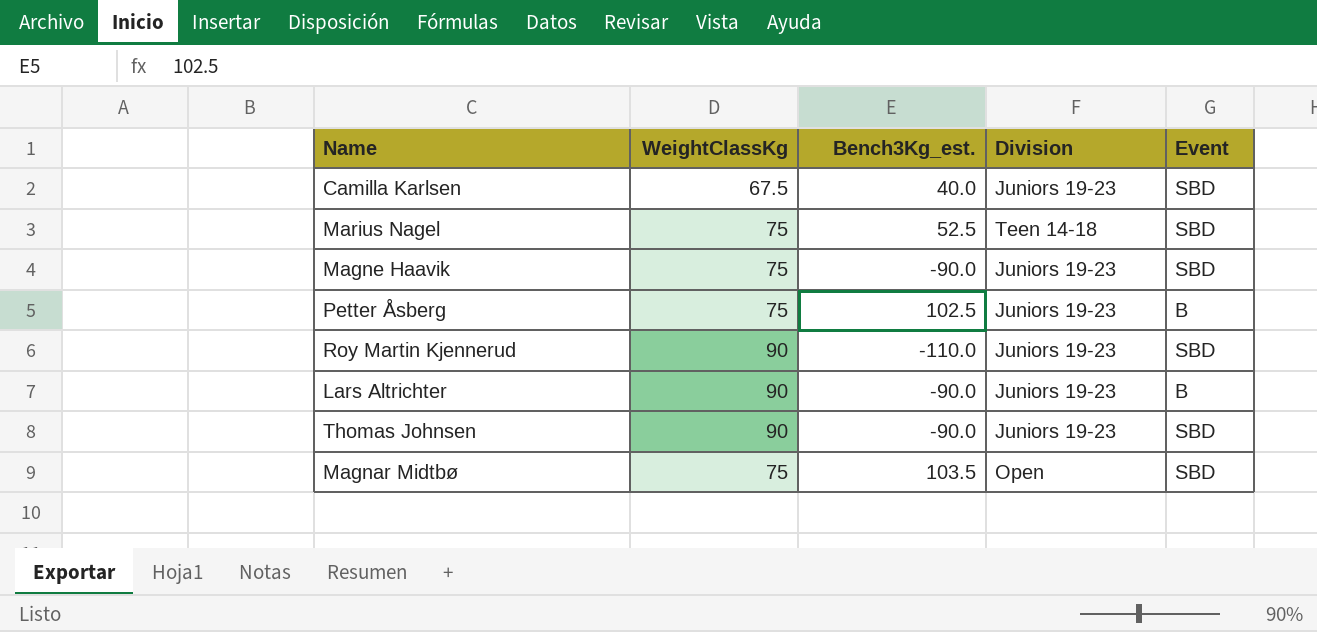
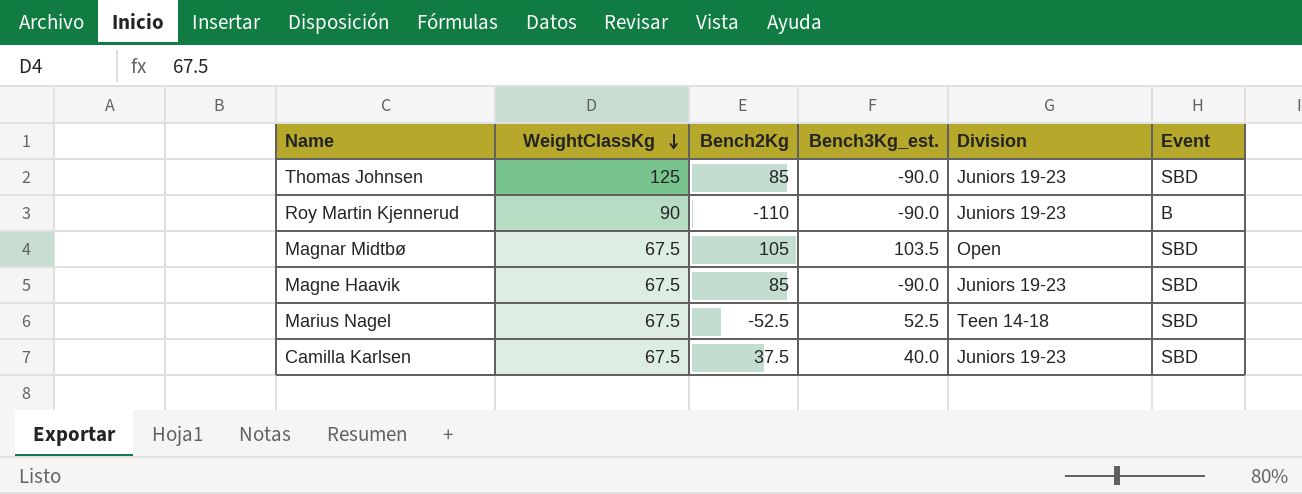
row order: none -> WeightClassKg descending
column Bench2Kg | position: none -> 3
row Petter Åsberg: 75 | 102.5 | Juniors 19-23 | B -> none
row Lars Altrichter: 90 | -90.0 | Juniors 19-23 | B -> none
Thomas Johnsen | WeightClassKg: 90 -> 125
Roy Martin Kjennerud | Bench3Kg_est.: -110.0 -> -90.0
Roy Martin Kjennerud | Event: SBD -> B
Magnar Midtbø | WeightClassKg: 75 -> 67.5
Magne Haavik | WeightClassKg: 75 -> 67.5
Marius Nagel | WeightClassKg: 75 -> 67.5

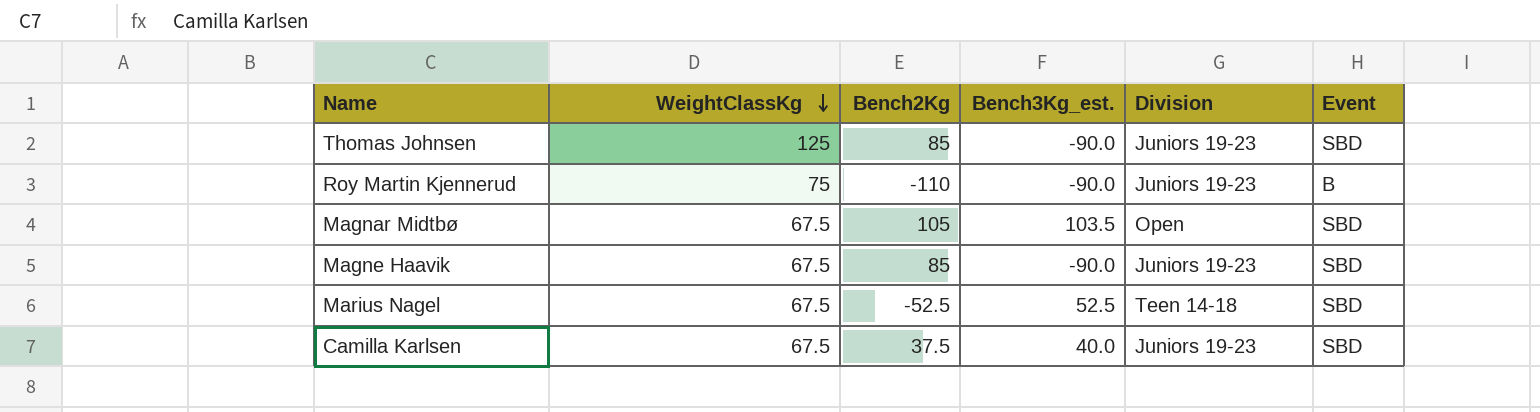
Roy Martin Kjennerud | WeightClassKg: 90 -> 75

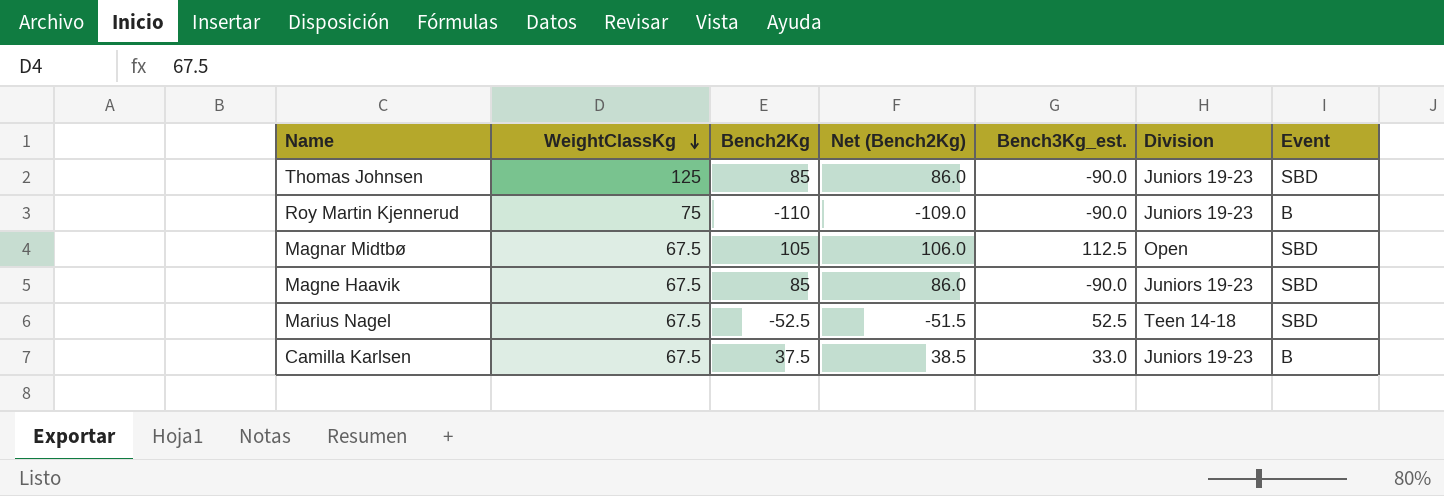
column Net (Bench2Kg) | formula: none -> [Bench2Kg] + 1
Magnar Midtbø | Bench3Kg_est.: 103.5 -> 112.5
Camilla Karlsen | Bench3Kg_est.: 40.0 -> 33.0
Camilla Karlsen | Event: SBD -> B

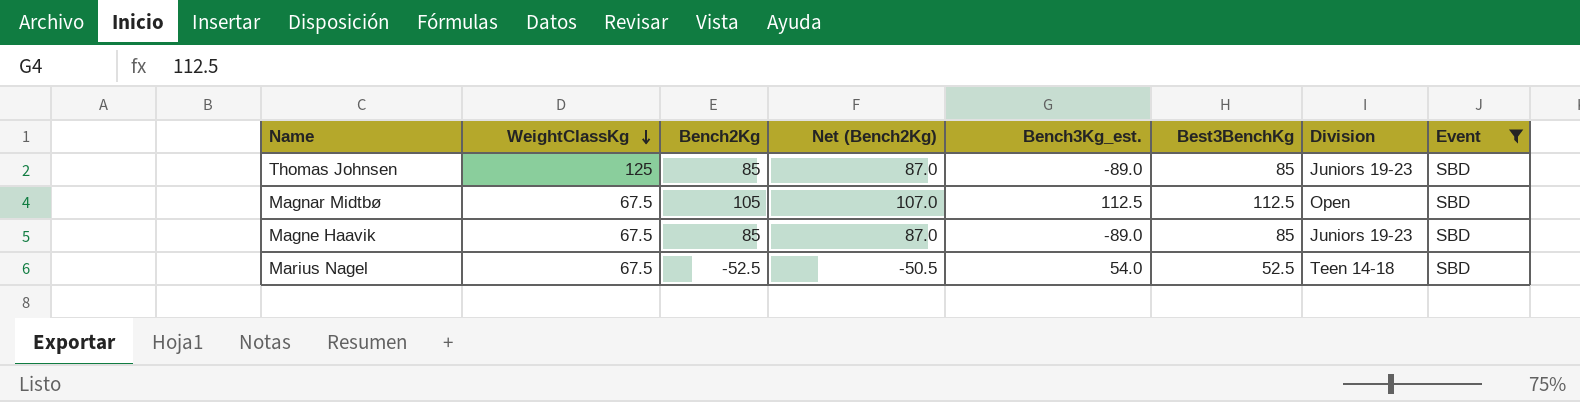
filter: none -> Event = SBD
column Net (Bench2Kg) | formula: [Bench2Kg] + 1 -> [Bench2Kg] + 2
column Best3BenchKg | position: none -> 6
Thomas Johnsen | Bench3Kg_est.: -90.0 -> -89.0
Magne Haavik | Bench3Kg_est.: -90.0 -> -89.0
Marius Nagel | Bench3Kg_est.: 52.5 -> 54.0

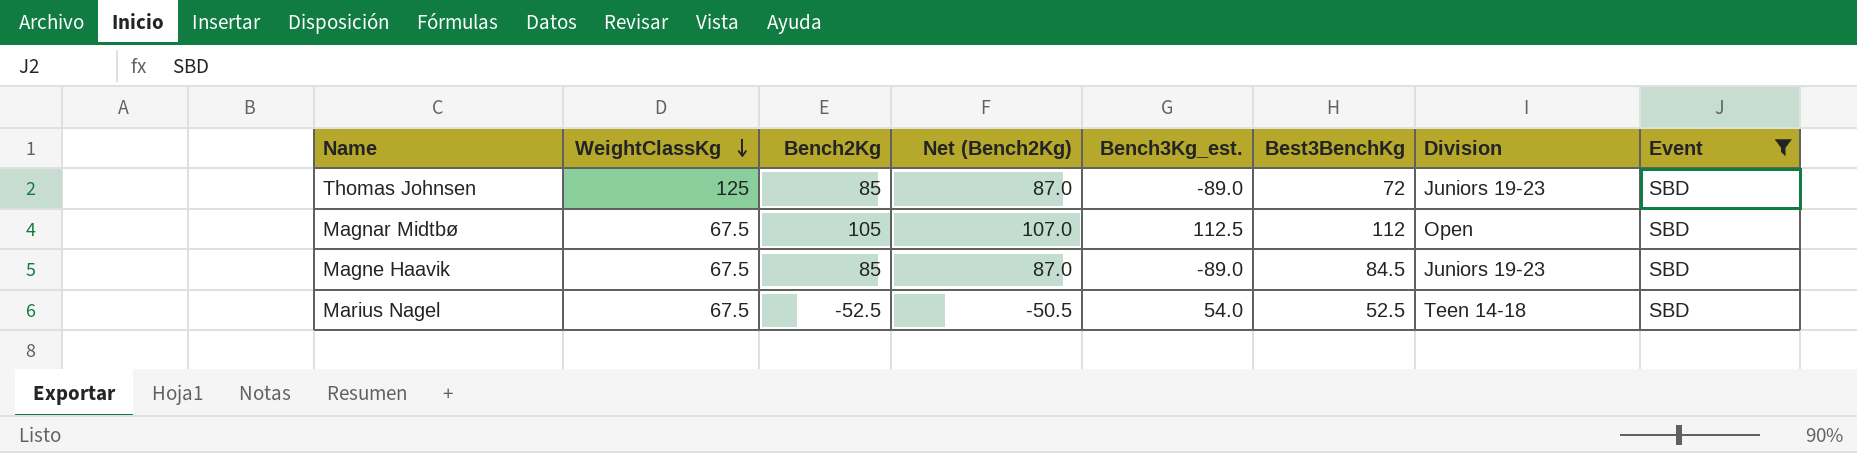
Thomas Johnsen | Best3BenchKg: 85 -> 72
Magnar Midtbø | Best3BenchKg: 112.5 -> 112
Magne Haavik | Best3BenchKg: 85 -> 84.5

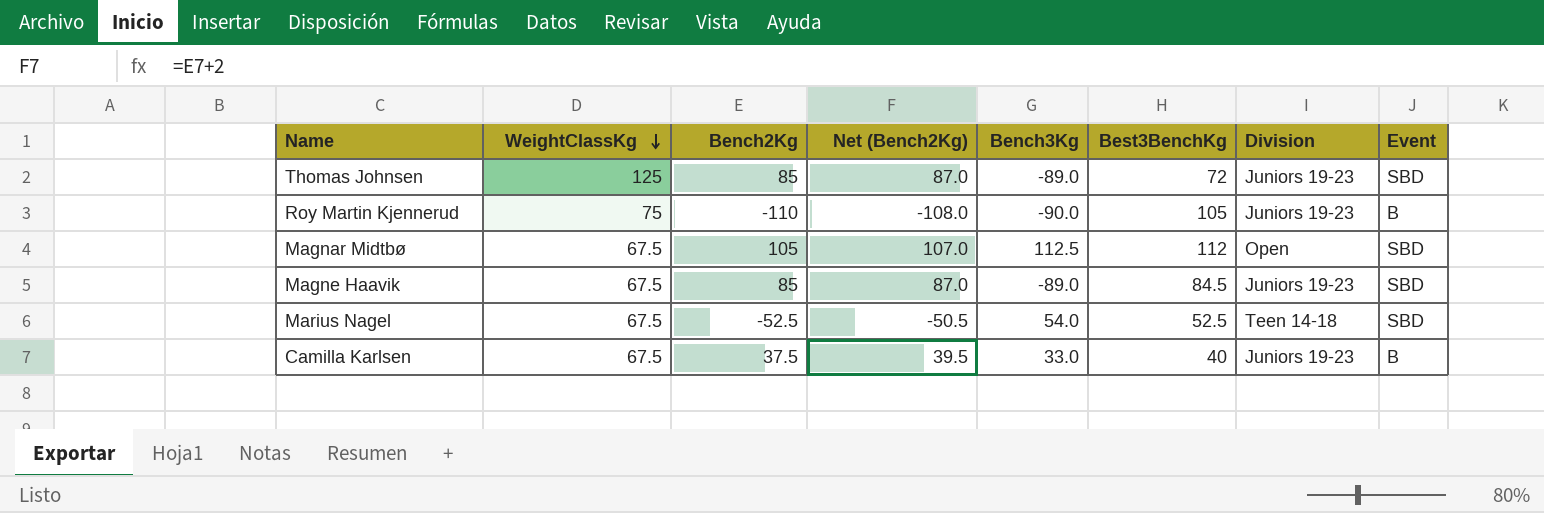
filter: Event = SBD -> none
column name: Bench3Kg_est. -> Bench3Kg

